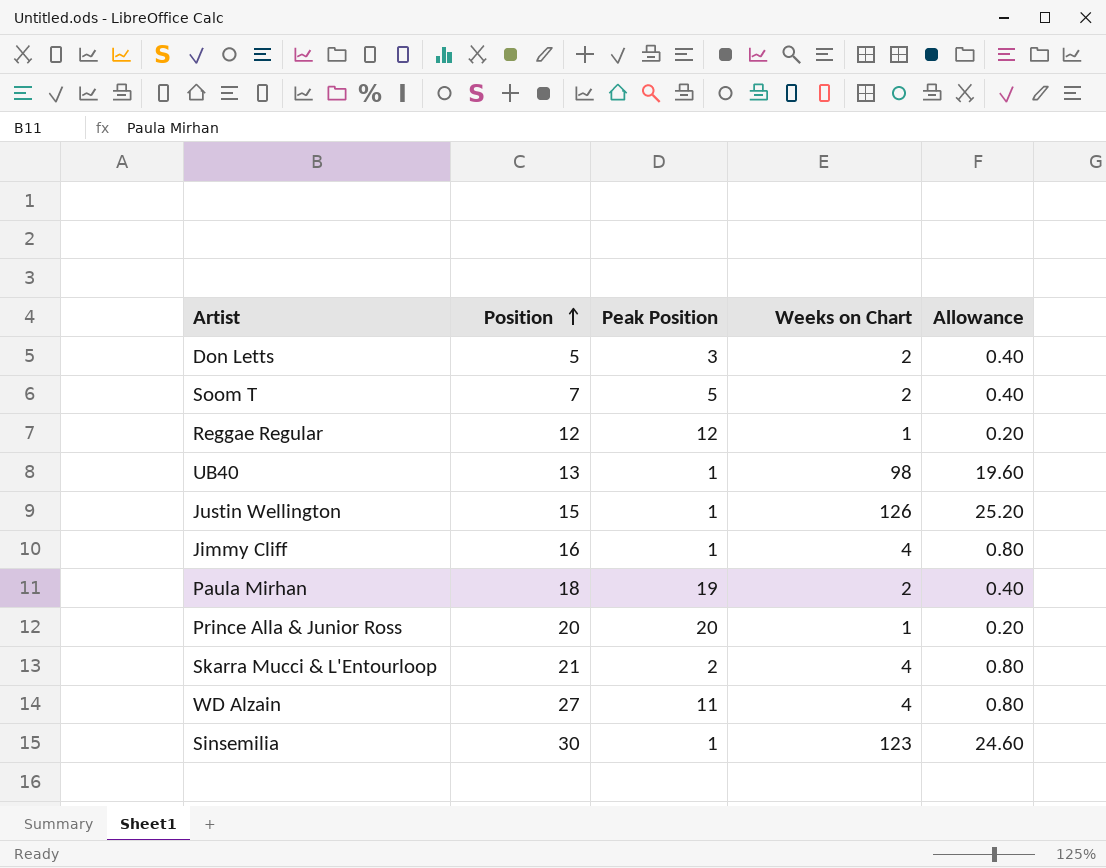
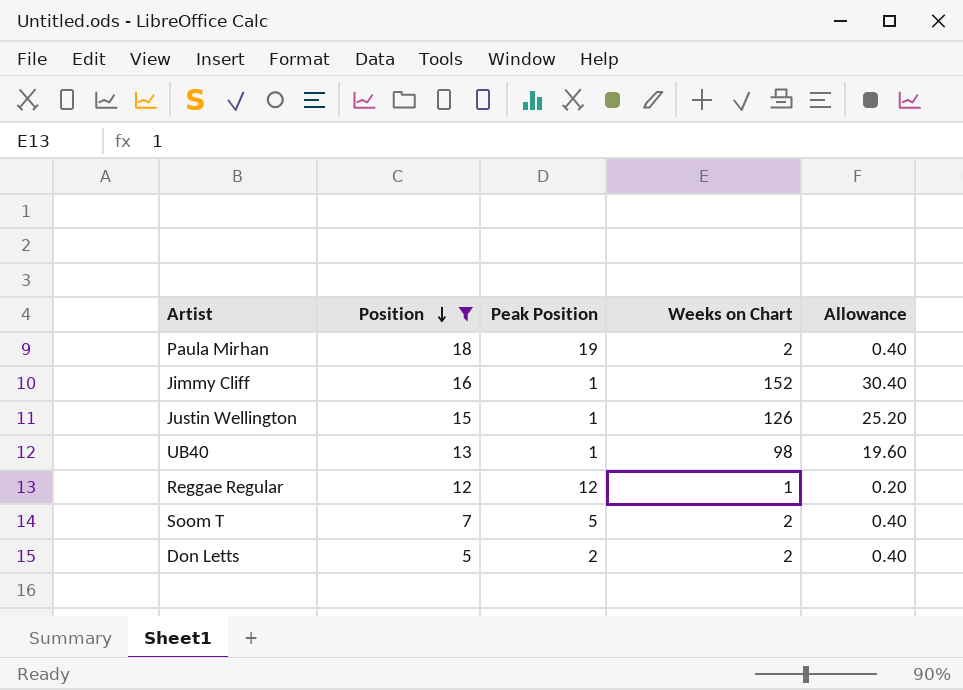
filter: none -> Position <= 18
row order: Position ascending -> Position descending
Jimmy Cliff | Weeks on Chart: 4 -> 152
Jimmy Cliff | Allowance: 0.80 -> 30.40
Don Letts | Peak Position: 3 -> 2

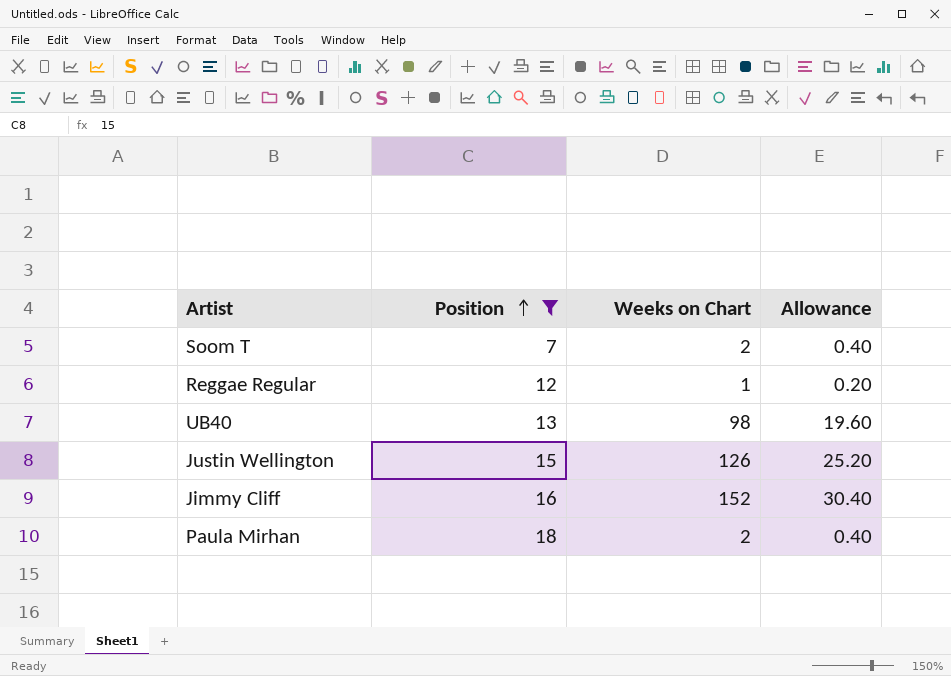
row order: Position descending -> Position ascending
column Peak Position | position: 3 -> none
row Don Letts: 5 | 2 | 2 | 0.40 -> none

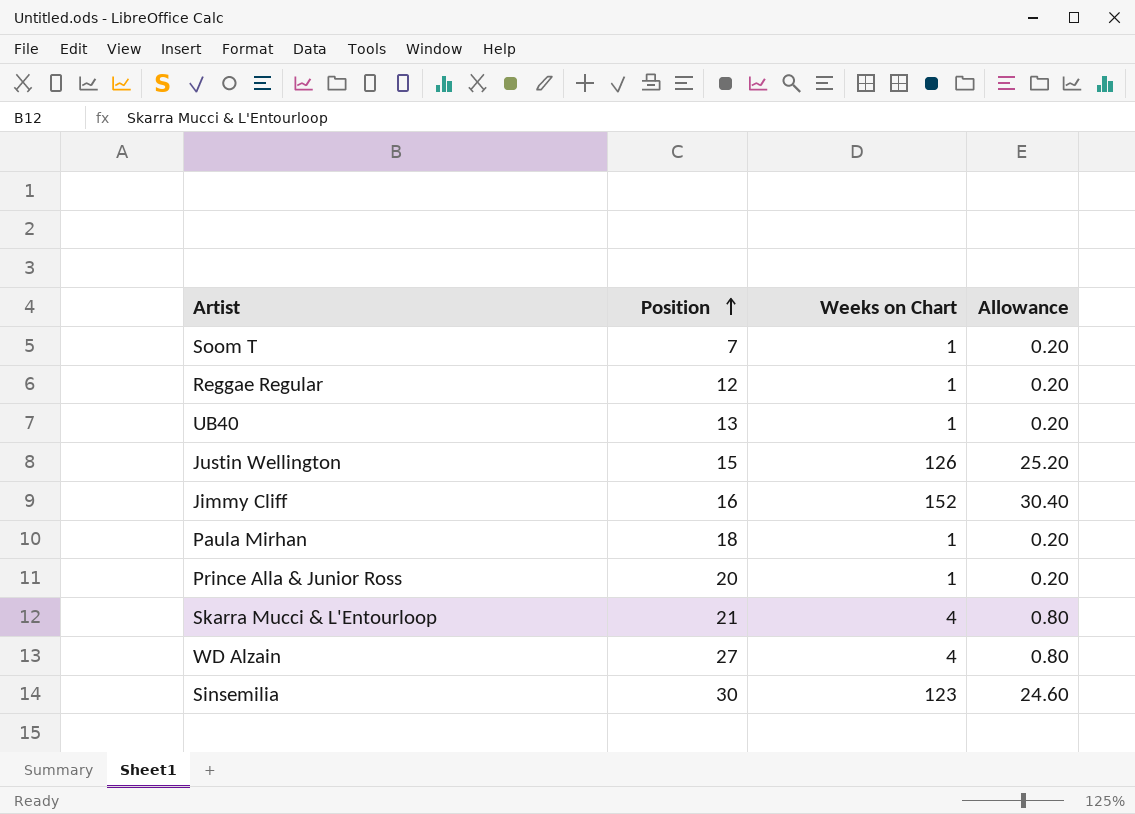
filter: Position <= 18 -> none
Soom T | Weeks on Chart: 2 -> 1
Soom T | Allowance: 0.40 -> 0.20
UB40 | Weeks on Chart: 98 -> 1
UB40 | Allowance: 19.60 -> 0.20
Paula Mirhan | Weeks on Chart: 2 -> 1
Paula Mirhan | Allowance: 0.40 -> 0.20

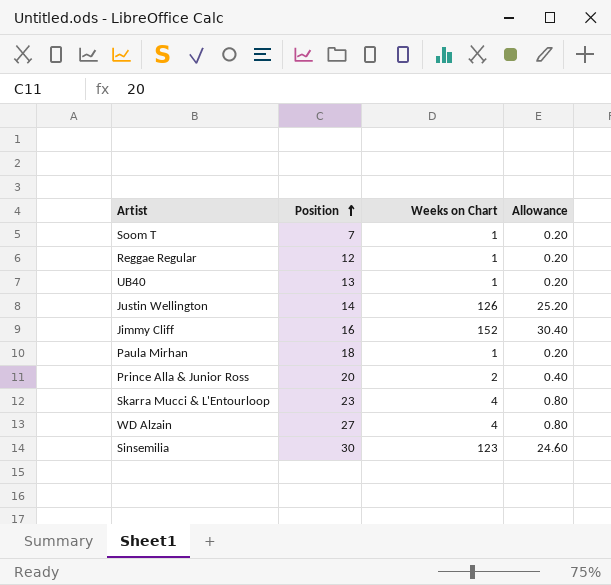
Justin Wellington | Position: 15 -> 14
Prince Alla & Junior Ross | Weeks on Chart: 1 -> 2
Prince Alla & Junior Ross | Allowance: 0.20 -> 0.40
Skarra Mucci & L'Entourloop | Position: 21 -> 23

